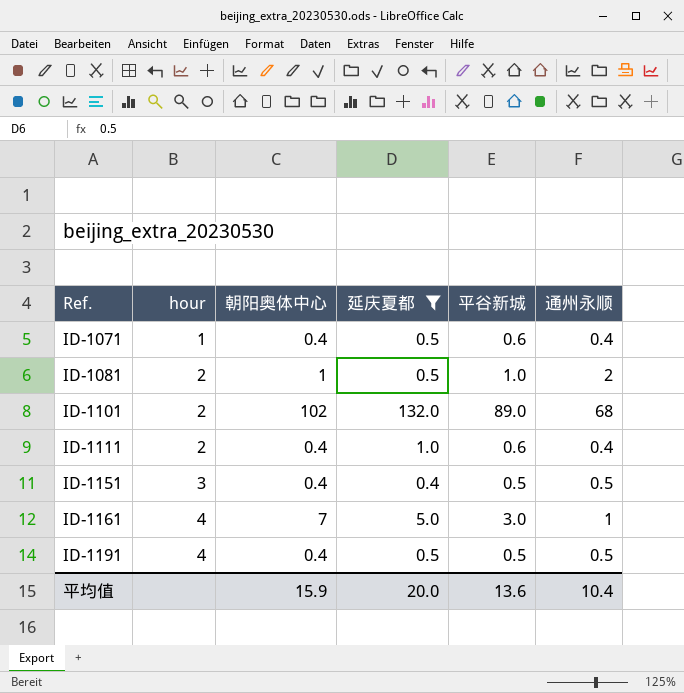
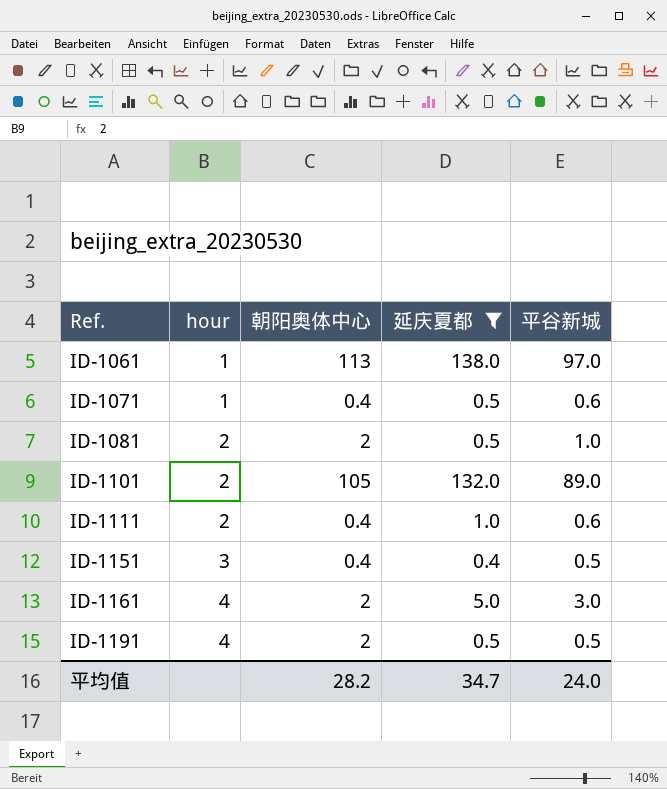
column 通州永顺 | position: 6 -> none
row ID-1061: none -> 1 | 113 | 138.0 | 97.0
ID-1081 | 朝阳奥体中心: 1 -> 2
ID-1101 | 朝阳奥体中心: 102 -> 105
ID-1161 | 朝阳奥体中心: 7 -> 2
ID-1191 | 朝阳奥体中心: 0.4 -> 2
平均值 | 朝阳奥体中心: 15.9 -> 28.2
平均值 | 延庆夏都: 20.0 -> 34.7
平均值 | 平谷新城: 13.6 -> 24.0

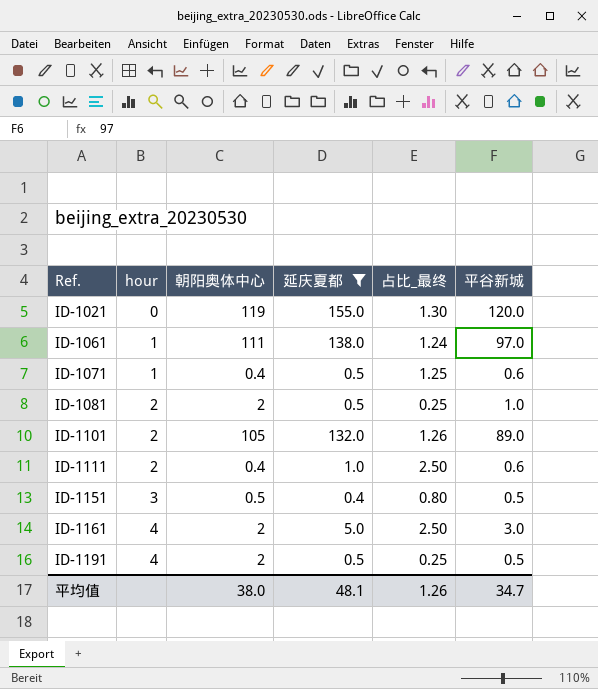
column 占比_最终 | formula: none -> [延庆夏都] / [朝阳奥体中心]
row ID-1021: none -> 0 | 119 | 155.0 | 1.30 | 120.0
ID-1061 | 朝阳奥体中心: 113 -> 111
ID-1151 | 朝阳奥体中心: 0.4 -> 0.5
平均值 | 朝阳奥体中心: 28.2 -> 38.0
平均值 | 延庆夏都: 34.7 -> 48.1
平均值 | 平谷新城: 24.0 -> 34.7

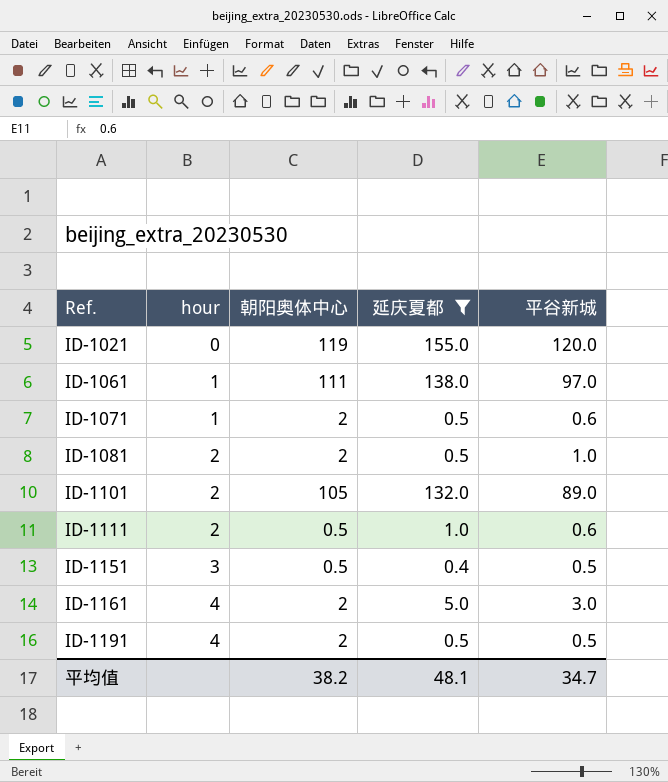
column 占比_最终 | formula: [延庆夏都] / [朝阳奥体中心] -> none
ID-1071 | 朝阳奥体中心: 0.4 -> 2
ID-1111 | 朝阳奥体中心: 0.4 -> 0.5
平均值 | 朝阳奥体中心: 38.0 -> 38.2

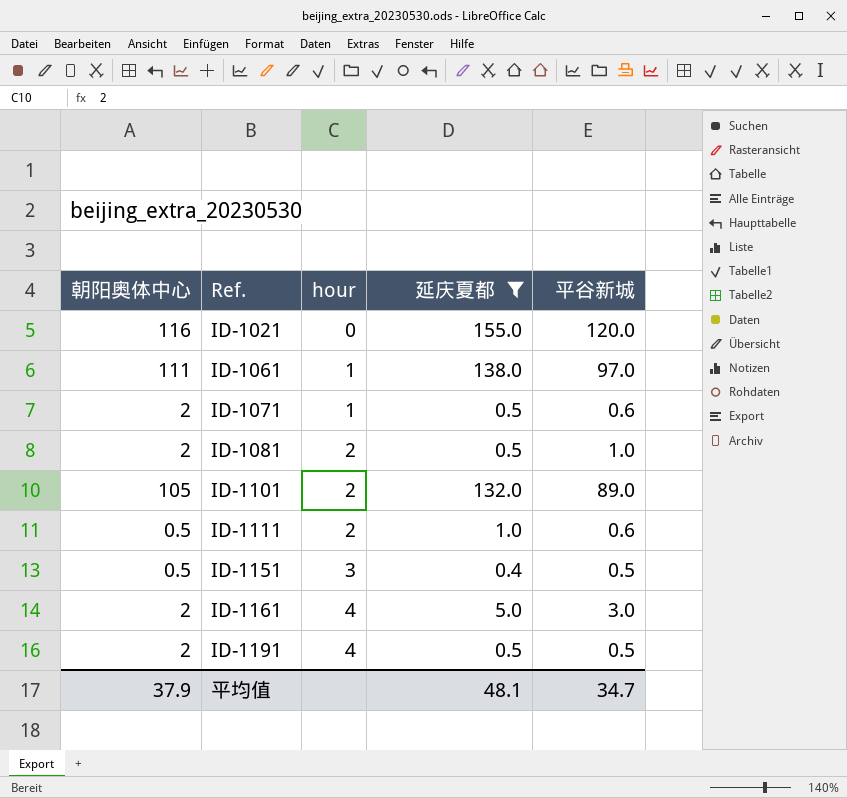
column 朝阳奥体中心 | position: 3 -> 1
ID-1021 | 朝阳奥体中心: 119 -> 116
平均值 | 朝阳奥体中心: 38.2 -> 37.9

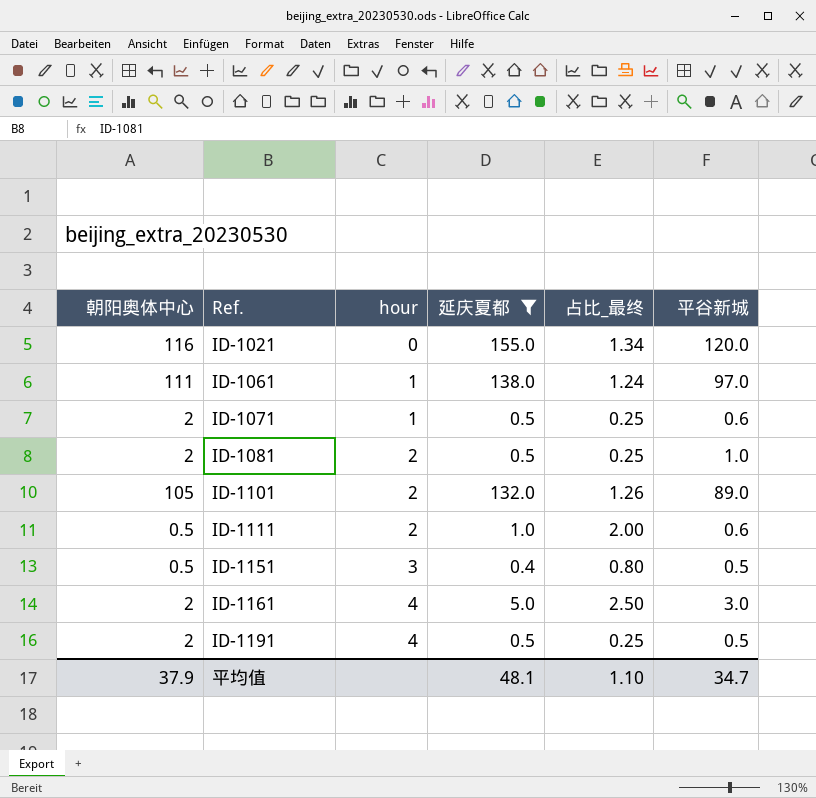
column 占比_最终 | formula: none -> [延庆夏都] / [朝阳奥体中心]

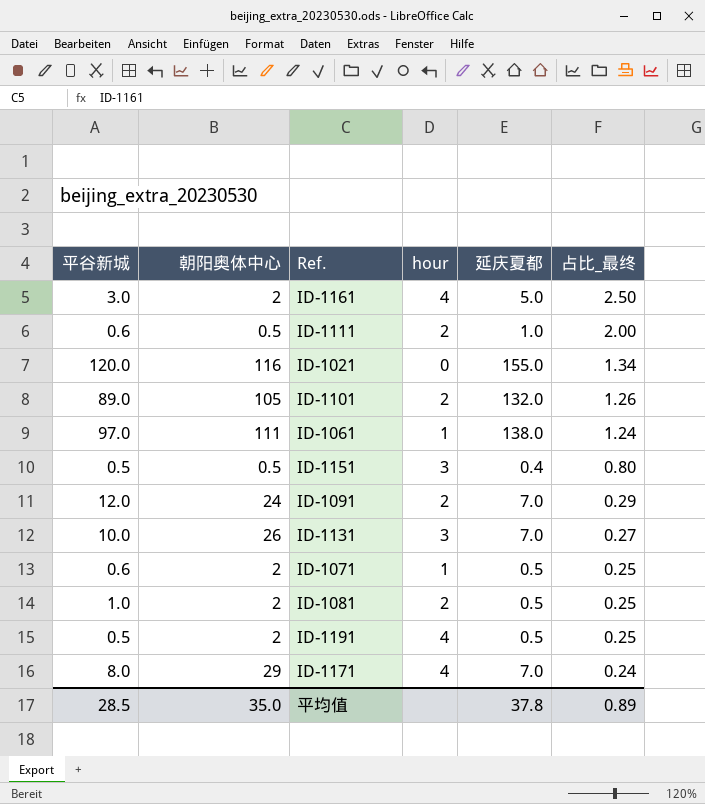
filter: 延庆夏都 != 7.0 -> none
row order: Ref. ascending -> 占比_最终 descending
column 平谷新城 | position: 6 -> 1
平均值 | 平谷新城: 34.7 -> 28.5
平均值 | 朝阳奥体中心: 37.9 -> 35.0
平均值 | 延庆夏都: 48.1 -> 37.8
平均值 | 占比_最终: 1.10 -> 0.89

